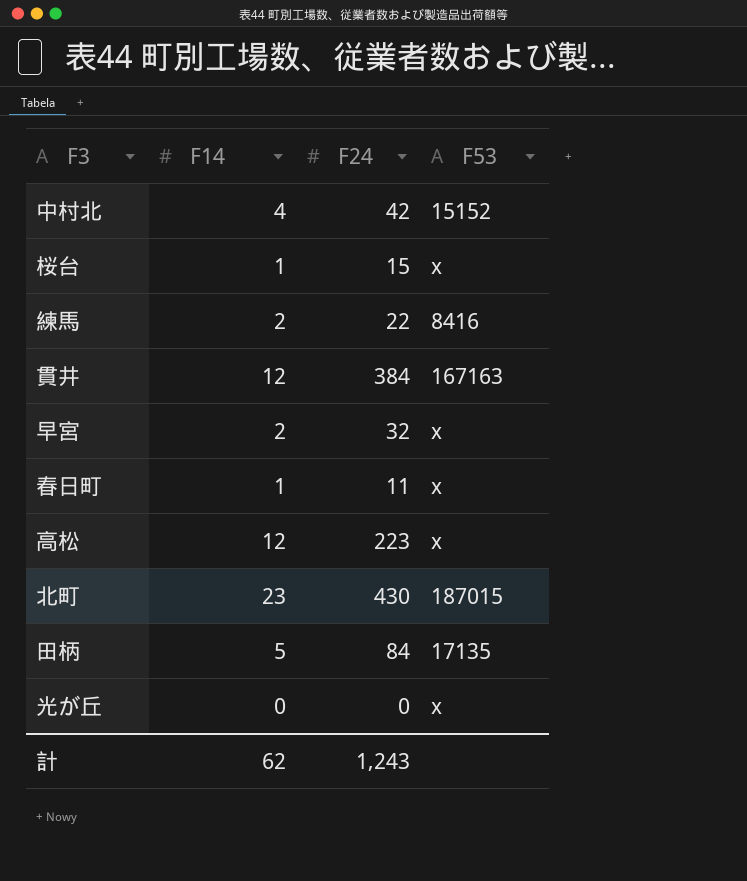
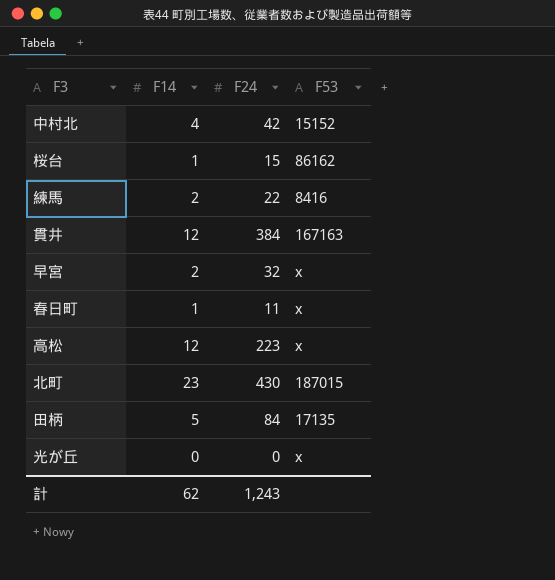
桜台 | F53: x -> 86162

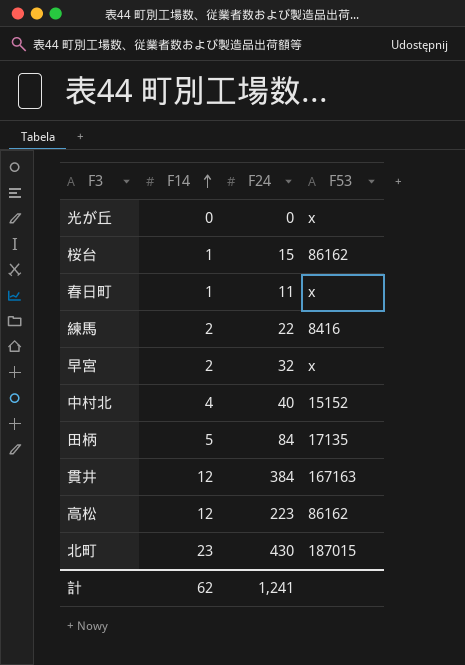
row order: none -> F14 ascending
中村北 | F24: 42 -> 40
高松 | F53: x -> 86162
計 | F24: 1,243 -> 1,241

